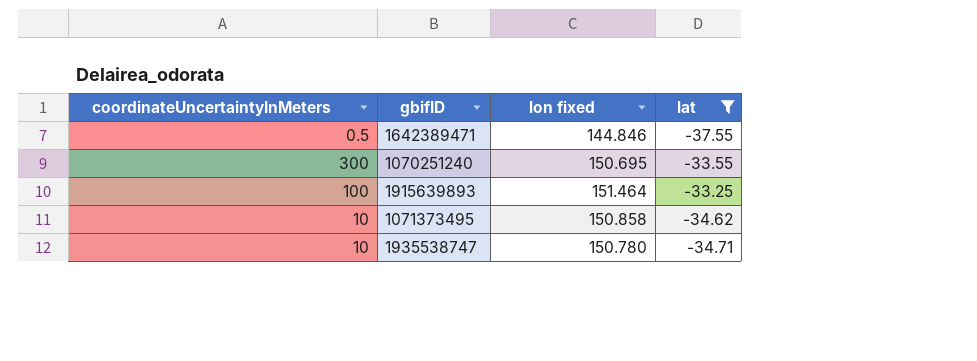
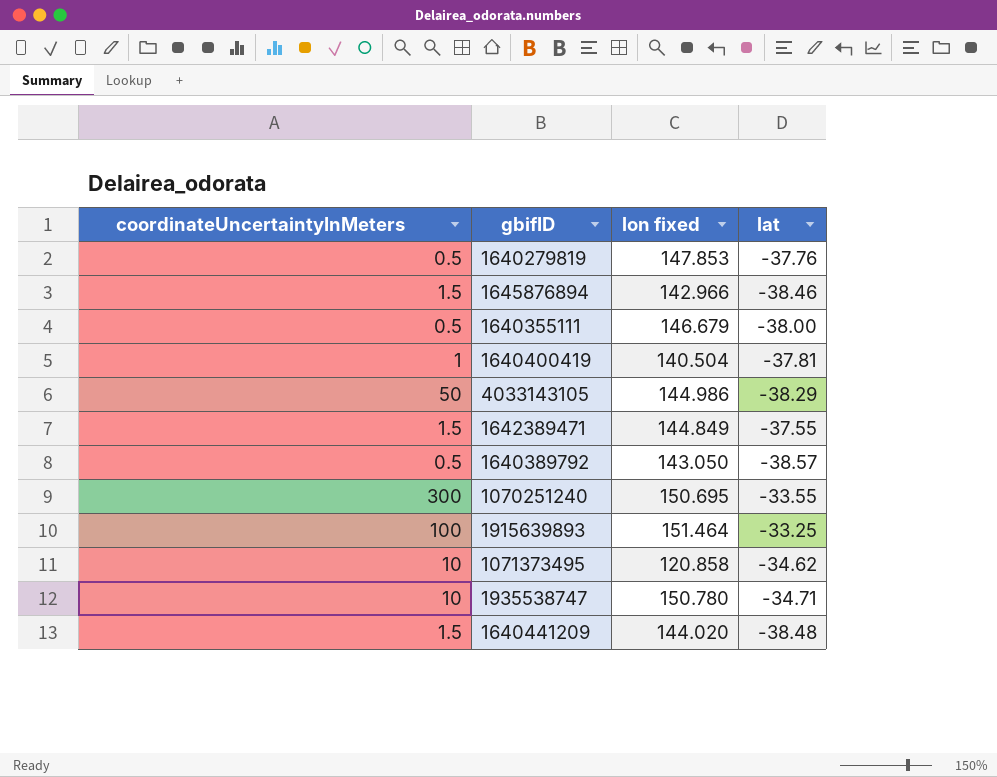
filter: lat >= -37.55 -> none
1642389471 | coordinateUncertaintyInMeters: 0.5 -> 1.5
1642389471 | lon fixed: 144.846 -> 144.849
1071373495 | lon fixed: 150.858 -> 120.858

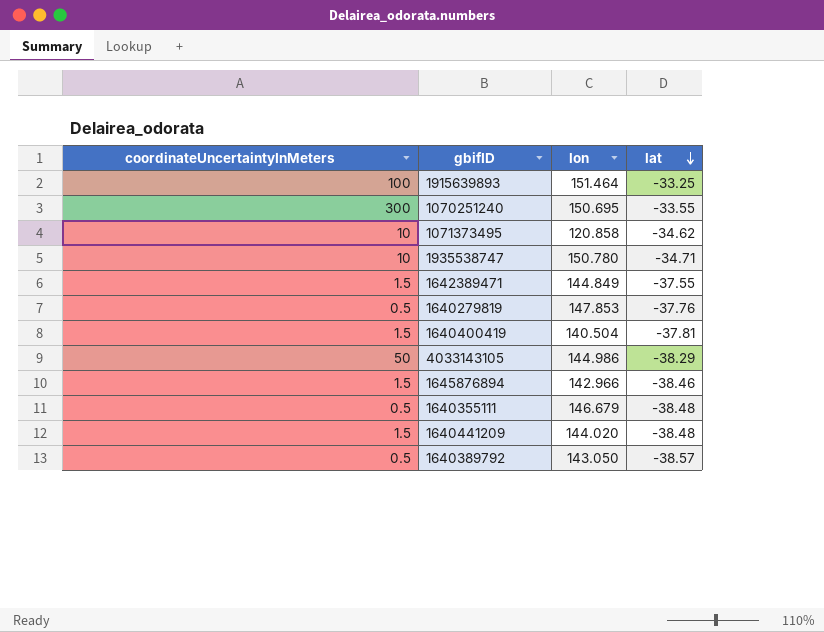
row order: none -> lat descending
column name: lon fixed -> lon
1640400419 | coordinateUncertaintyInMeters: 1 -> 1.5
1640355111 | lat: -38.00 -> -38.48

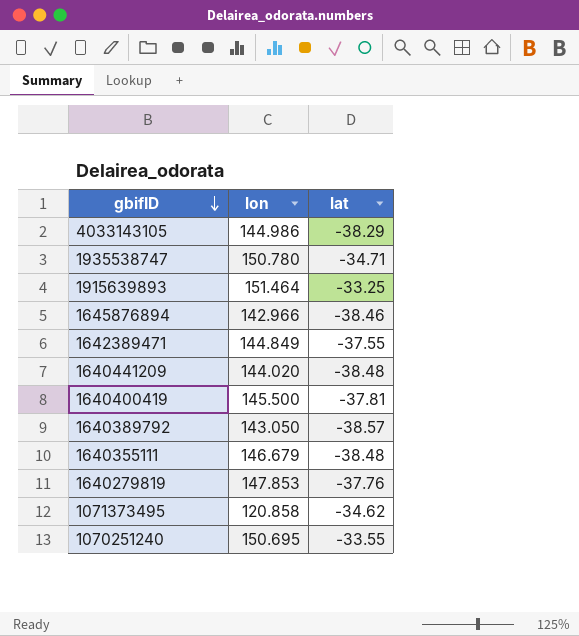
row order: lat descending -> gbifID descending
column coordinateUncertaintyInMeters | position: 1 -> none
1640400419 | lon: 140.504 -> 145.500

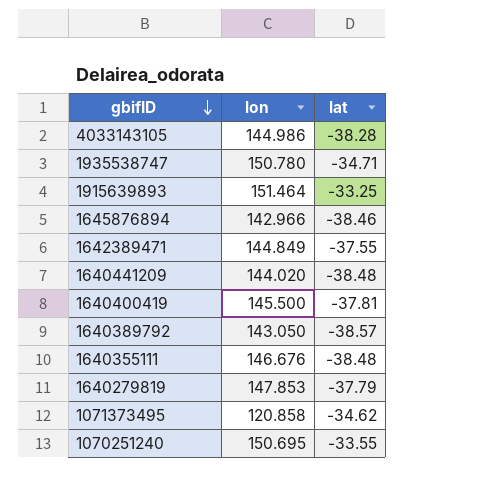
4033143105 | lat: -38.29 -> -38.28
1640355111 | lon: 146.679 -> 146.676
1640279819 | lat: -37.76 -> -37.79

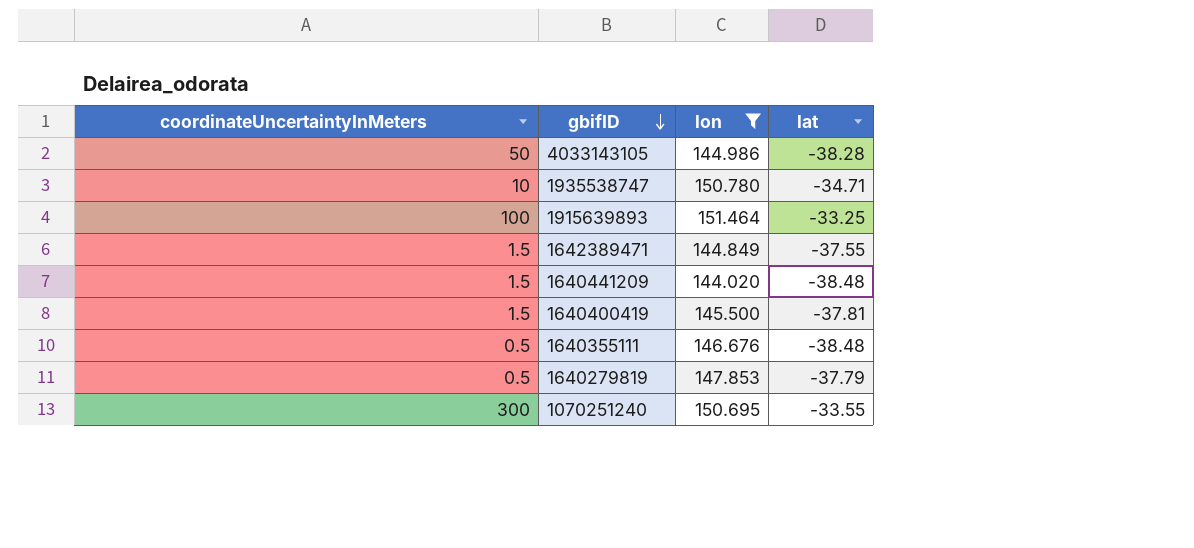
filter: none -> lon >= 144.020
column coordinateUncertaintyInMeters | position: none -> 1

